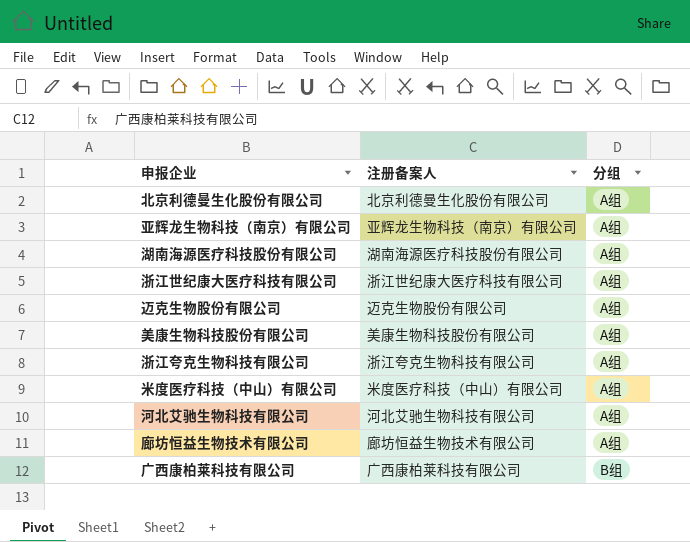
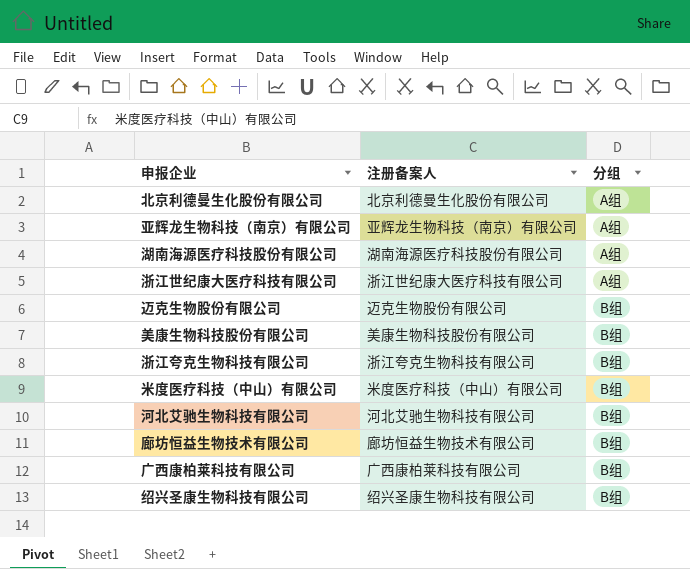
迈克生物股份有限公司 | 分组: A组 -> B组
美康生物科技股份有限公司 | 分组: A组 -> B组
浙江夸克生物科技有限公司 | 分组: A组 -> B组
米度医疗科技（中山）有限公司 | 分组: A组 -> B组
河北艾驰生物科技有限公司 | 分组: A组 -> B组
廊坊恒益生物技术有限公司 | 分组: A组 -> B组
row 绍兴圣康生物科技有限公司: none -> 绍兴圣康生物科技有限公司 | B组

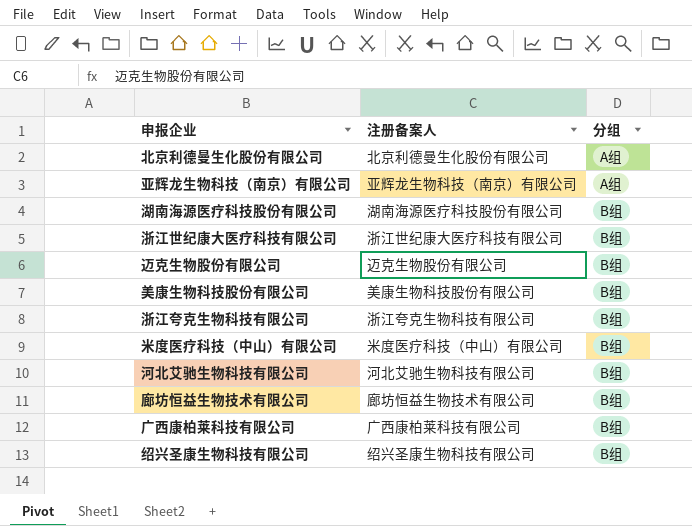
湖南海源医疗科技股份有限公司 | 分组: A组 -> B组
浙江世纪康大医疗科技有限公司 | 分组: A组 -> B组

